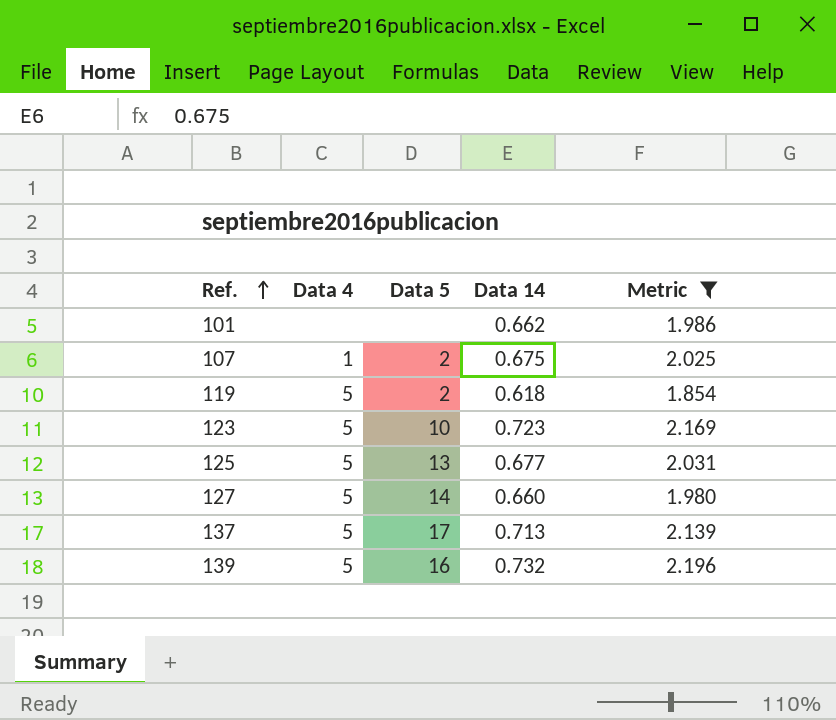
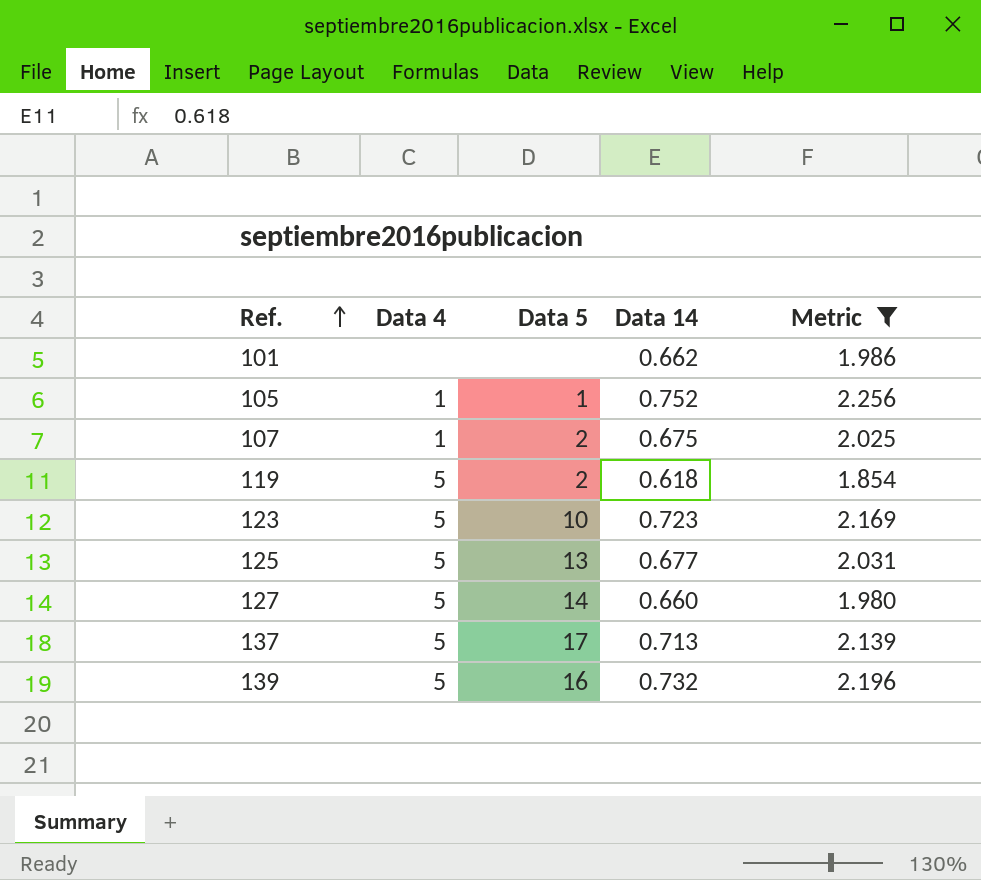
row 105: none -> 1 | 1 | 0.752 | 2.256

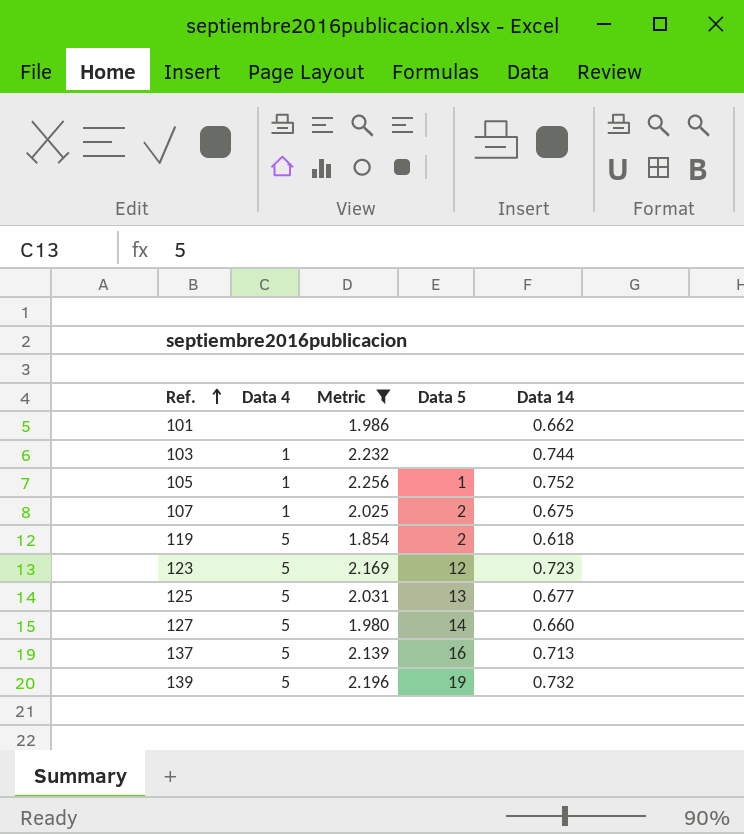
column Metric | position: 5 -> 3
row 103: none -> 1 | 2.232 | none | 0.744
123 | Data 5: 10 -> 12
137 | Data 5: 17 -> 16
139 | Data 5: 16 -> 19

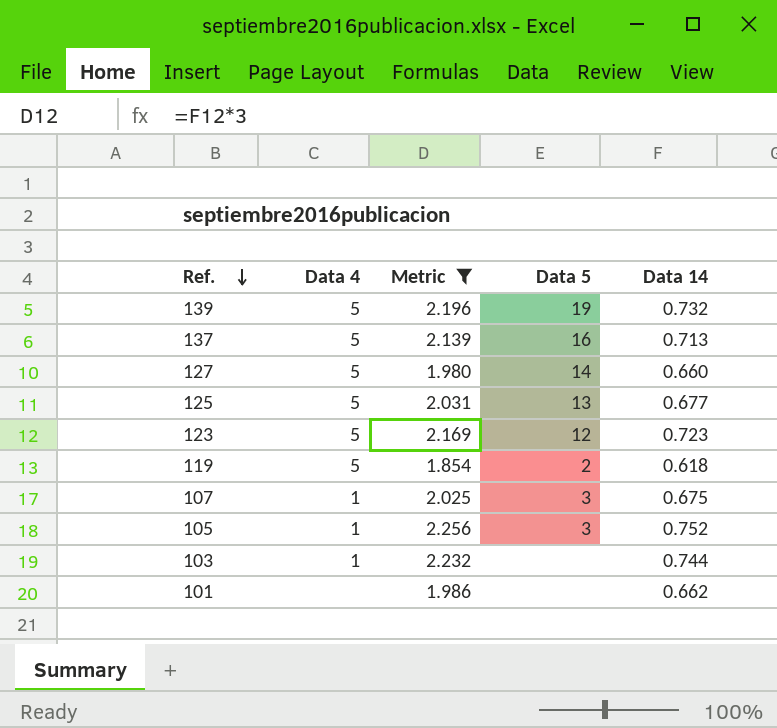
row order: Ref. ascending -> Ref. descending
107 | Data 5: 2 -> 3
105 | Data 5: 1 -> 3

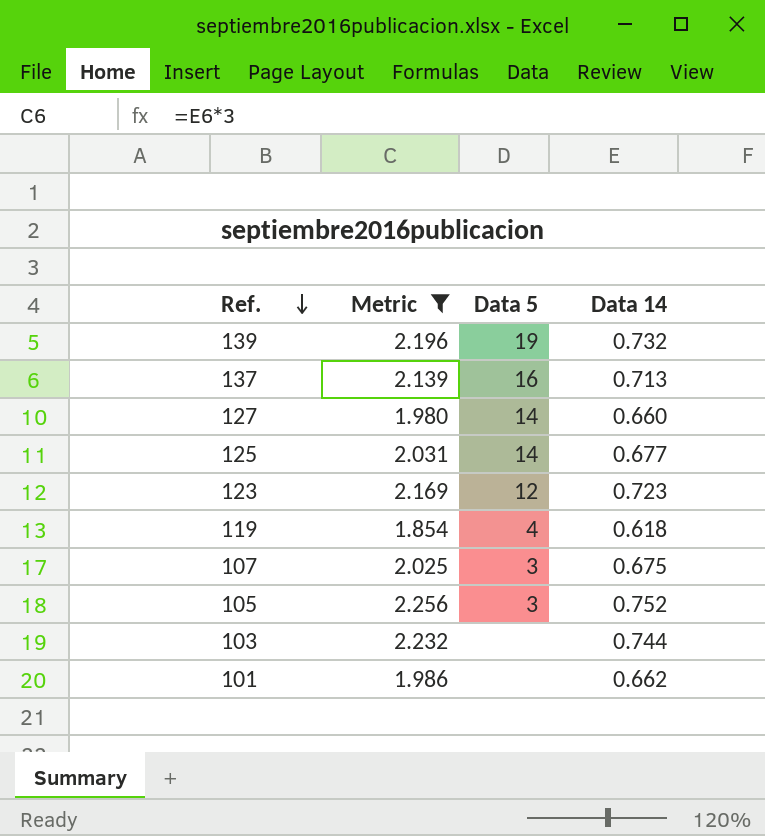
column Data 4 | position: 2 -> none
125 | Data 5: 13 -> 14
119 | Data 5: 2 -> 4

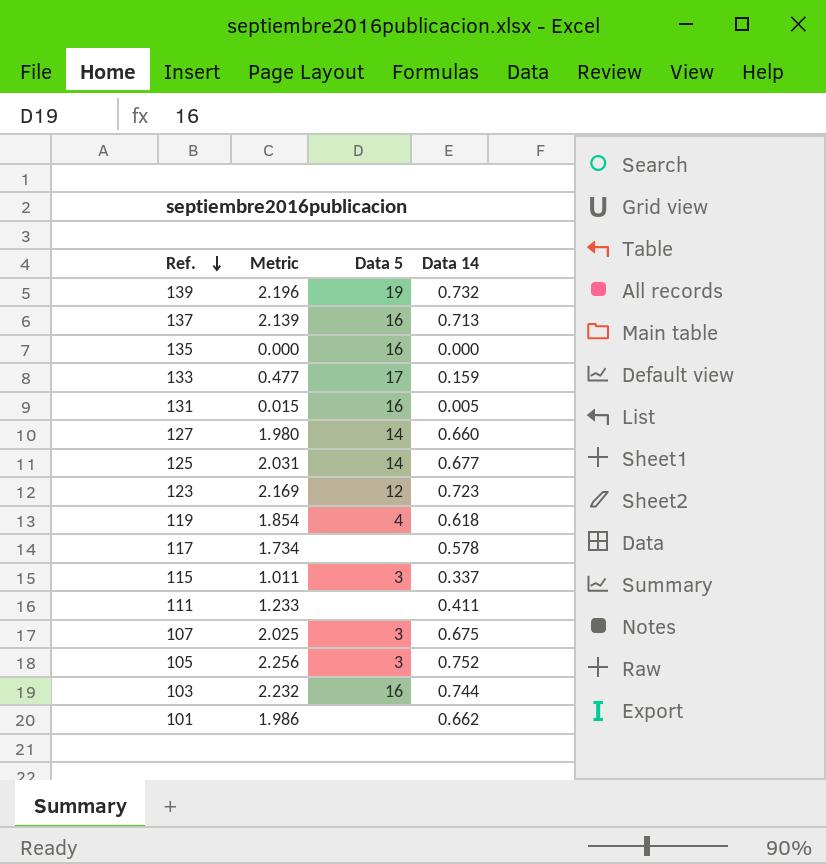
filter: Metric >= 1.854 -> none
103 | Data 5: none -> 16

